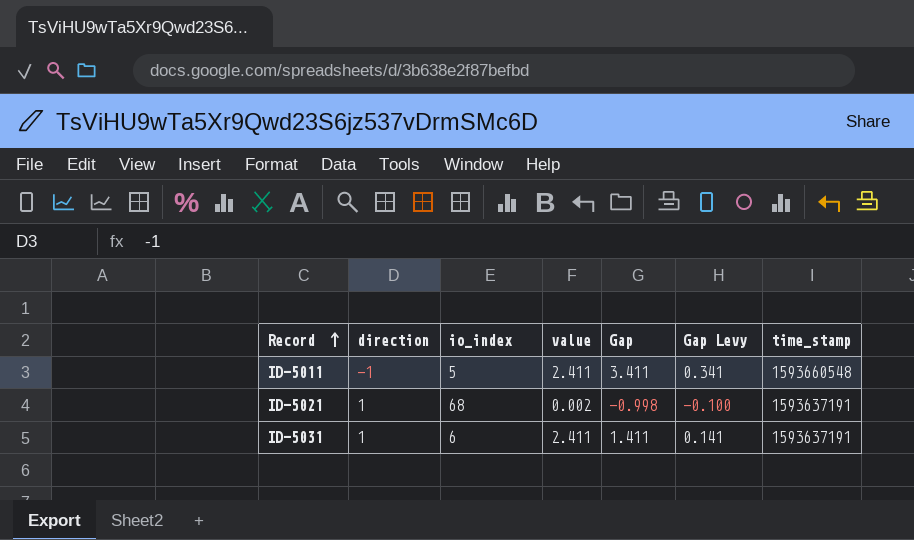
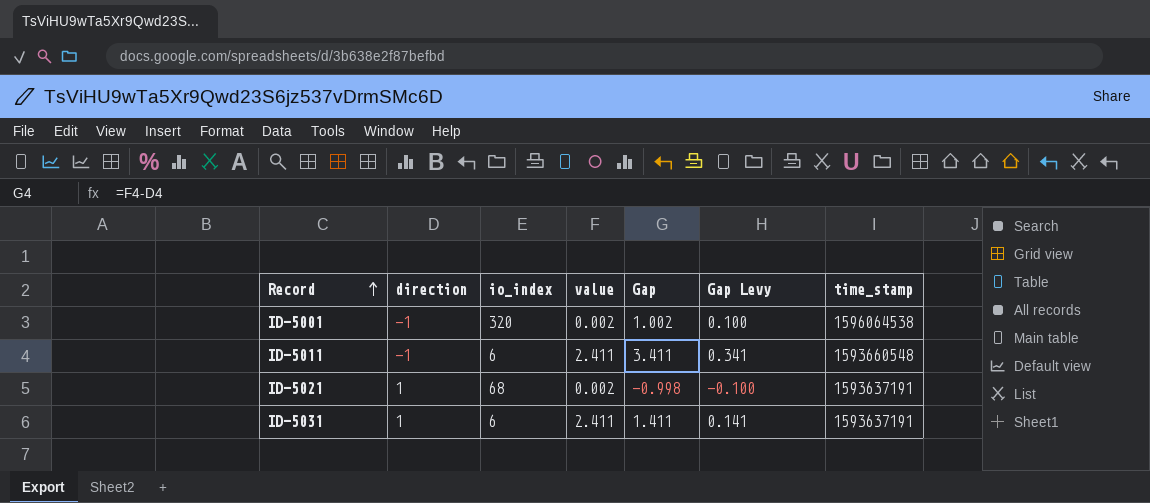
row ID-5001: none -> -1 | 320 | 0.002 | 1.002 | 0.100 | 1596064538
ID-5011 | io_index: 5 -> 6

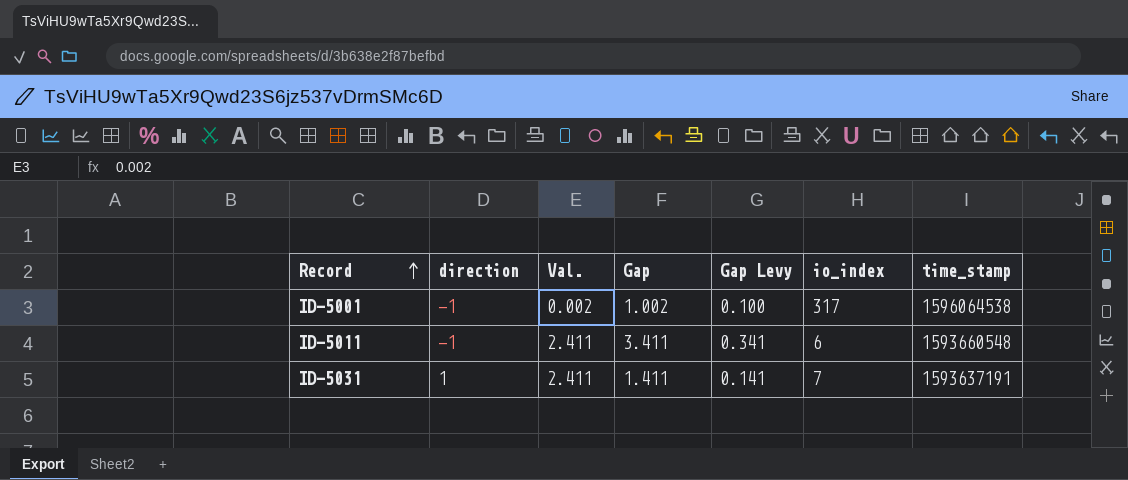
column name: value -> Val.
column io_index | position: 3 -> 6
row ID-5021: 1 | 68 | 0.002 | -0.998 | -0.100 | 1593637191 -> none
ID-5001 | io_index: 320 -> 317
ID-5031 | io_index: 6 -> 7

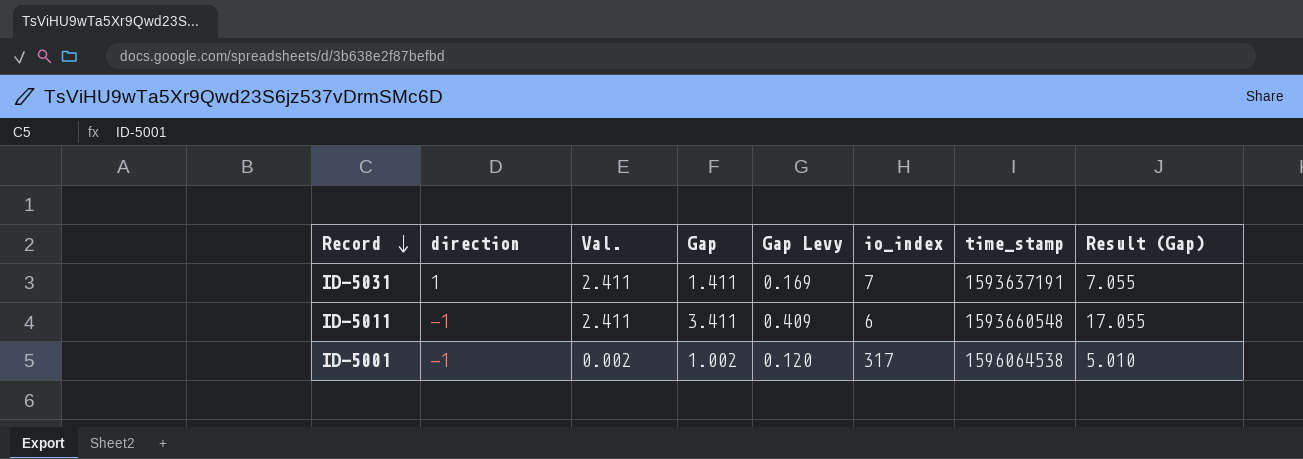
row order: Record ascending -> Record descending
column Gap Levy | formula: [Gap] * 0.1 -> [Gap] * 0.12
column Result (Gap) | formula: none -> [Gap] * 5

